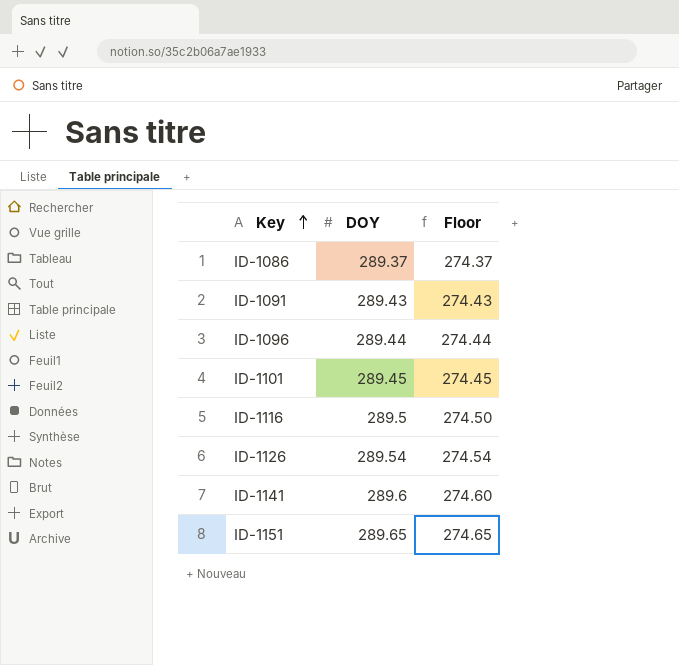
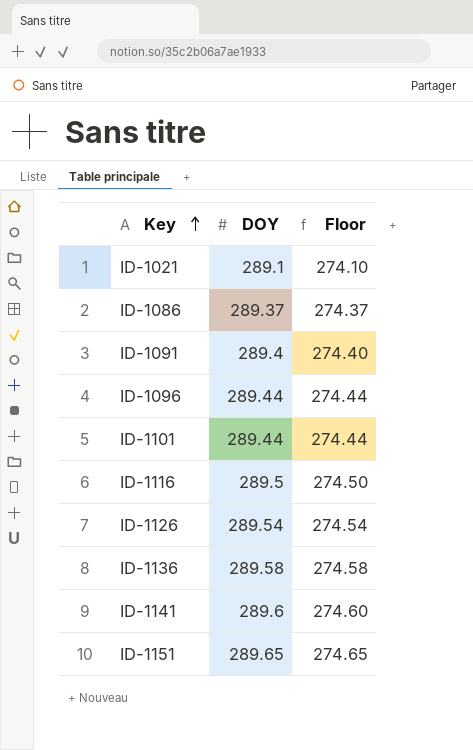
row ID-1021: none -> 289.1 | 274.10
ID-1091 | DOY: 289.43 -> 289.4
ID-1091 | Floor: 274.43 -> 274.40
ID-1101 | DOY: 289.45 -> 289.44
ID-1101 | Floor: 274.45 -> 274.44
row ID-1136: none -> 289.58 | 274.58

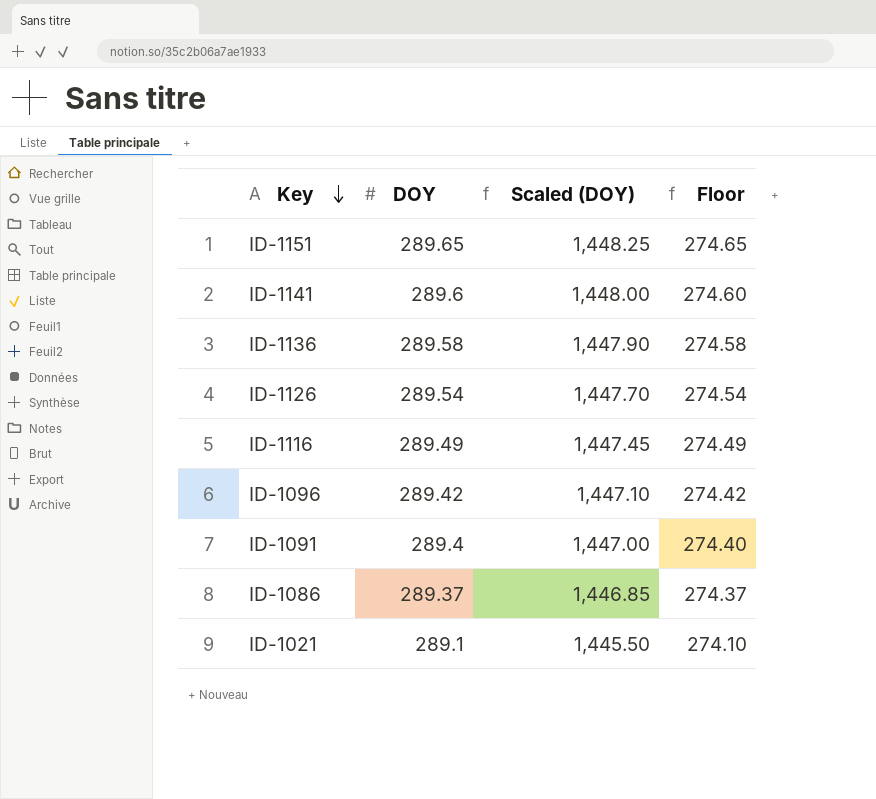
row order: Key ascending -> Key descending
column Scaled (DOY) | formula: none -> [DOY] * 5
row ID-1101: 289.44 | 274.44 -> none
ID-1116 | DOY: 289.5 -> 289.49
ID-1116 | Floor: 274.50 -> 274.49
ID-1096 | DOY: 289.44 -> 289.42
ID-1096 | Floor: 274.44 -> 274.42

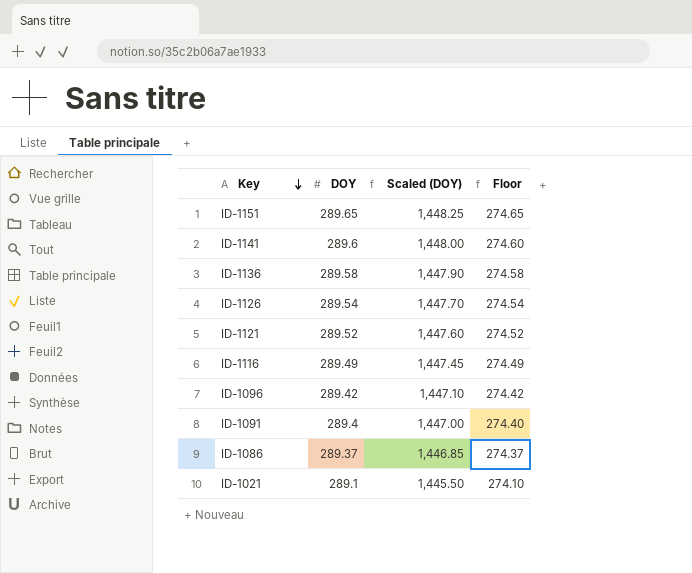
row ID-1121: none -> 289.52 | 1,447.60 | 274.52

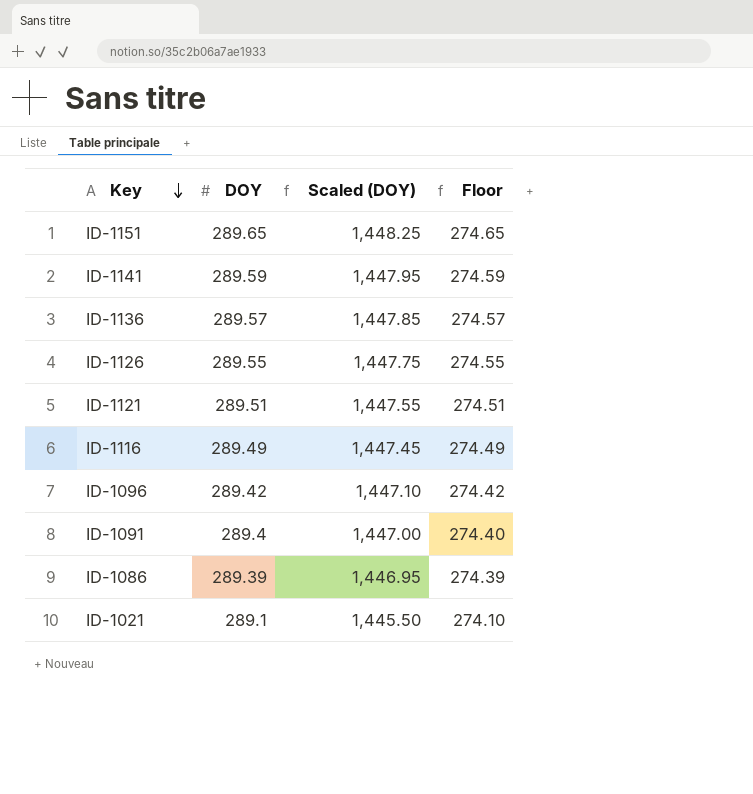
ID-1141 | DOY: 289.6 -> 289.59
ID-1141 | Scaled (DOY): 1,448.00 -> 1,447.95
ID-1141 | Floor: 274.60 -> 274.59
ID-1136 | DOY: 289.58 -> 289.57
ID-1136 | Scaled (DOY): 1,447.90 -> 1,447.85
ID-1136 | Floor: 274.58 -> 274.57
ID-1126 | DOY: 289.54 -> 289.55
ID-1126 | Scaled (DOY): 1,447.70 -> 1,447.75
ID-1126 | Floor: 274.54 -> 274.55
ID-1121 | DOY: 289.52 -> 289.51
ID-1121 | Scaled (DOY): 1,447.60 -> 1,447.55
ID-1121 | Floor: 274.52 -> 274.51
ID-1086 | DOY: 289.37 -> 289.39
ID-1086 | Scaled (DOY): 1,446.85 -> 1,446.95
ID-1086 | Floor: 274.37 -> 274.39

